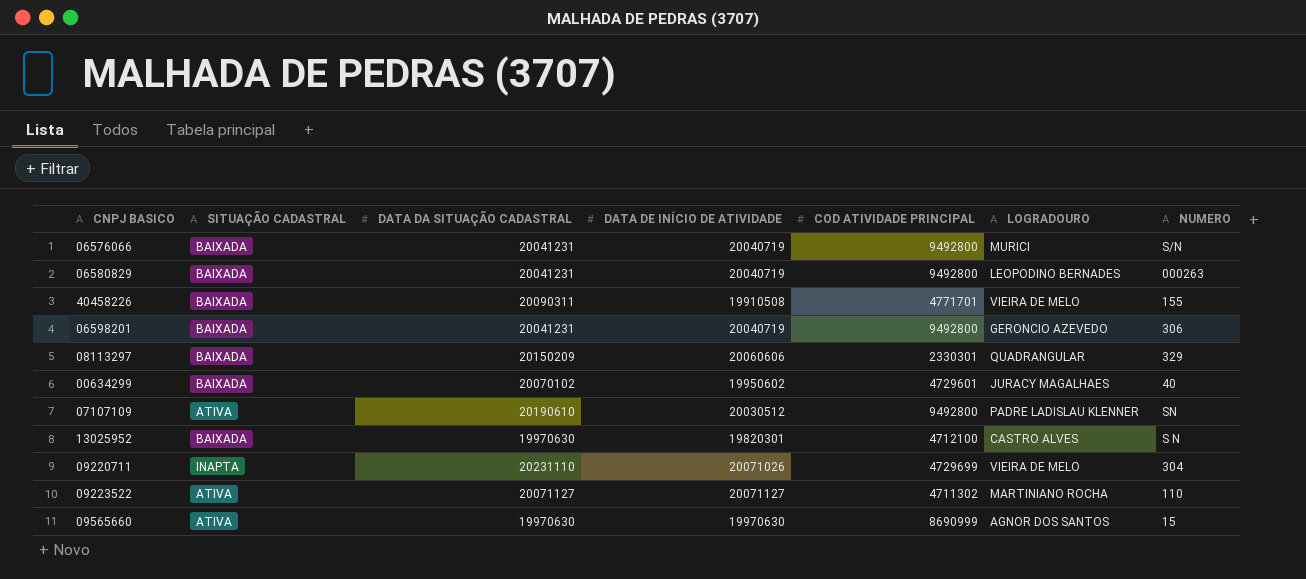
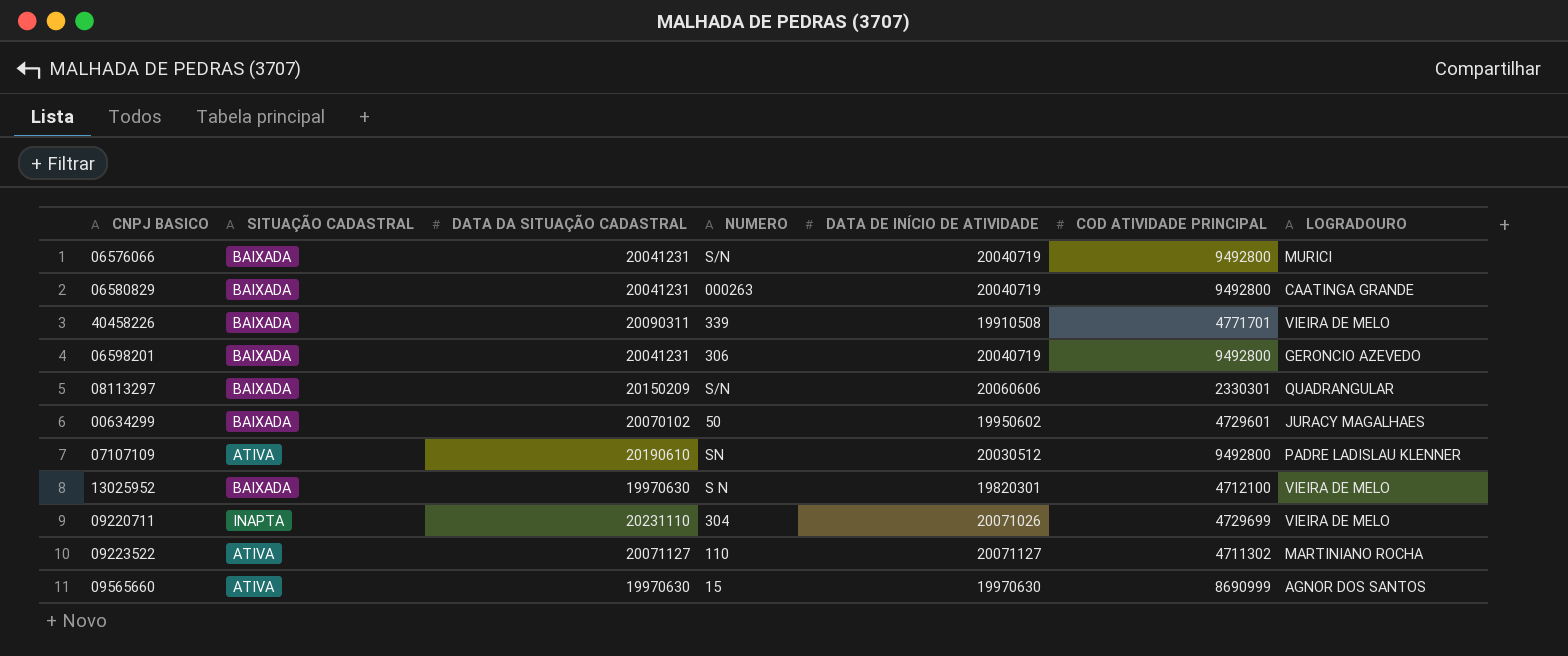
column NUMERO | position: 7 -> 4
06580829 | LOGRADOURO: LEOPODINO BERNADES -> CAATINGA GRANDE
40458226 | NUMERO: 155 -> 339
08113297 | NUMERO: 329 -> S/N
00634299 | NUMERO: 40 -> 50
13025952 | LOGRADOURO: CASTRO ALVES -> VIEIRA DE MELO

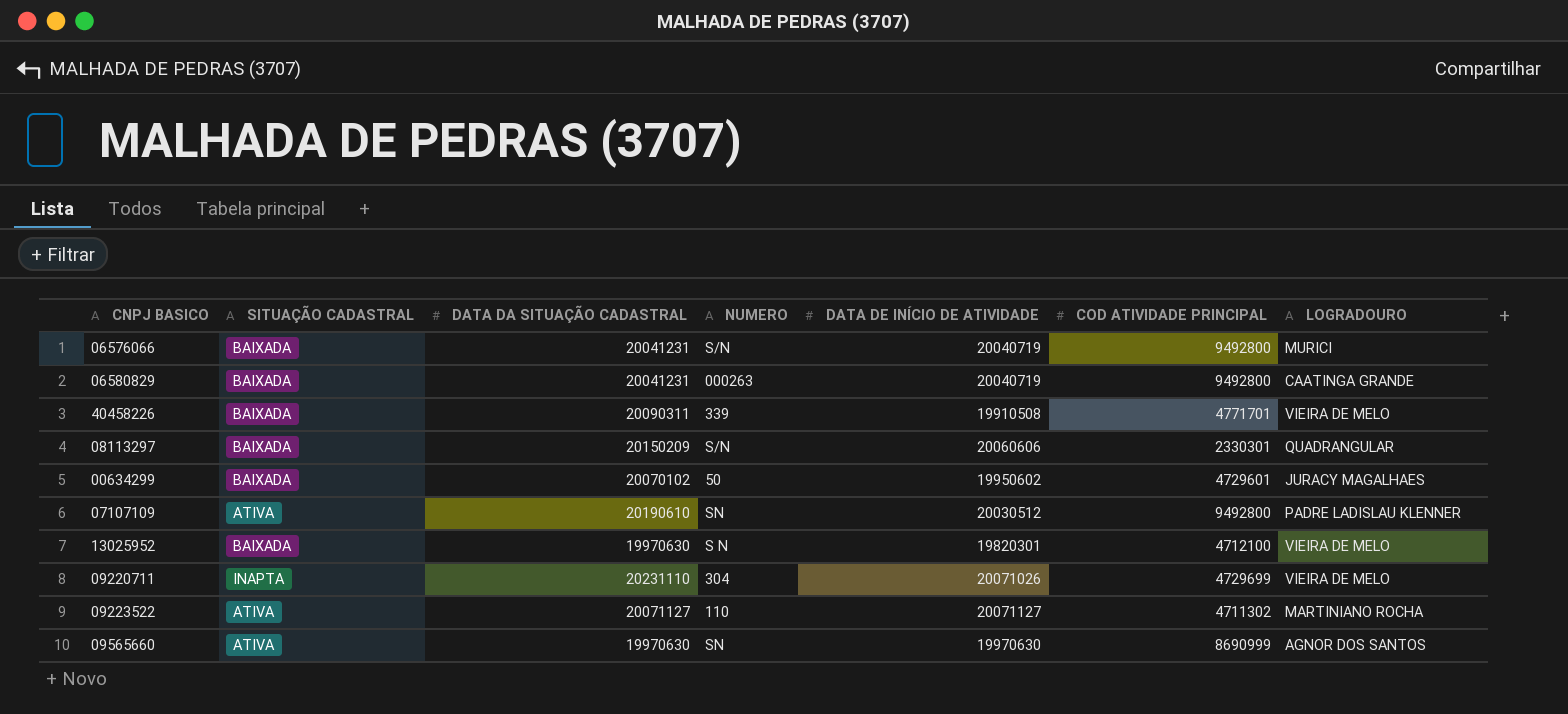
row 06598201: BAIXADA | 20041231 | 306 | 20040719 | 9492800 | GERONCIO AZEVEDO -> none
09565660 | NUMERO: 15 -> SN

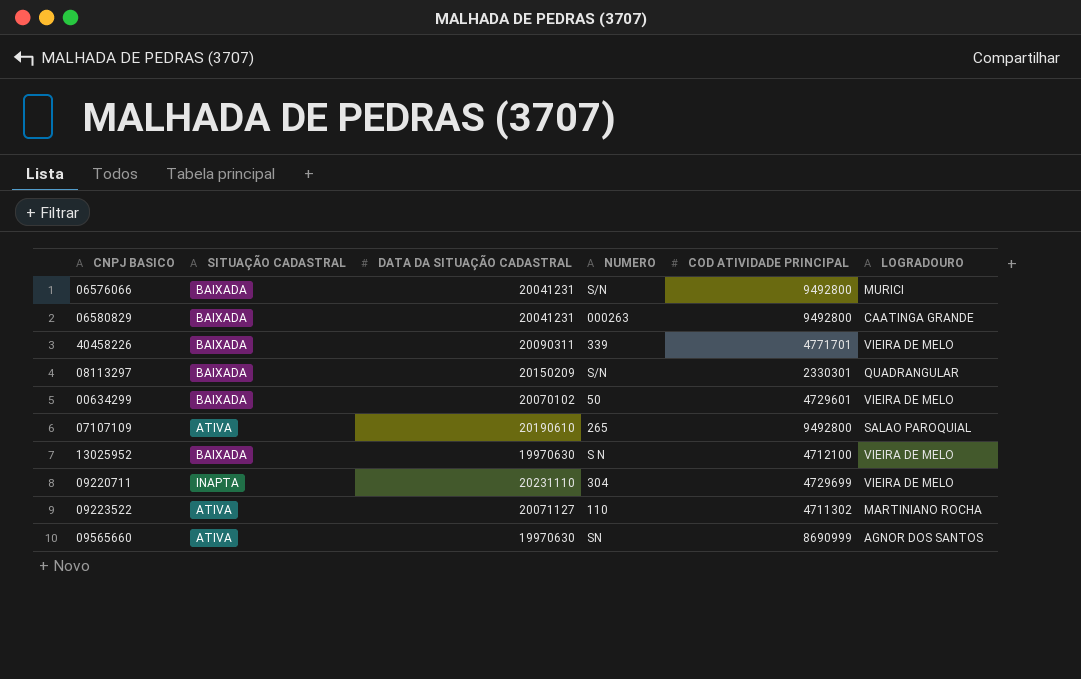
column DATA DE INÍCIO DE ATIVIDADE | position: 5 -> none
00634299 | LOGRADOURO: JURACY MAGALHAES -> VIEIRA DE MELO
07107109 | NUMERO: SN -> 265
07107109 | LOGRADOURO: PADRE LADISLAU KLENNER -> SALAO PAROQUIAL

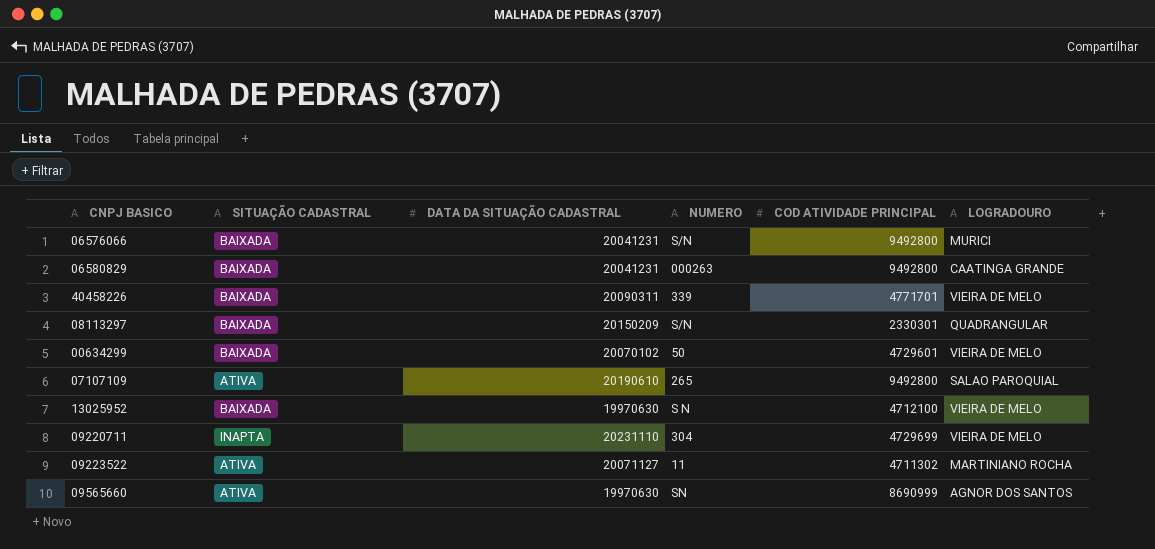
09223522 | NUMERO: 110 -> 11

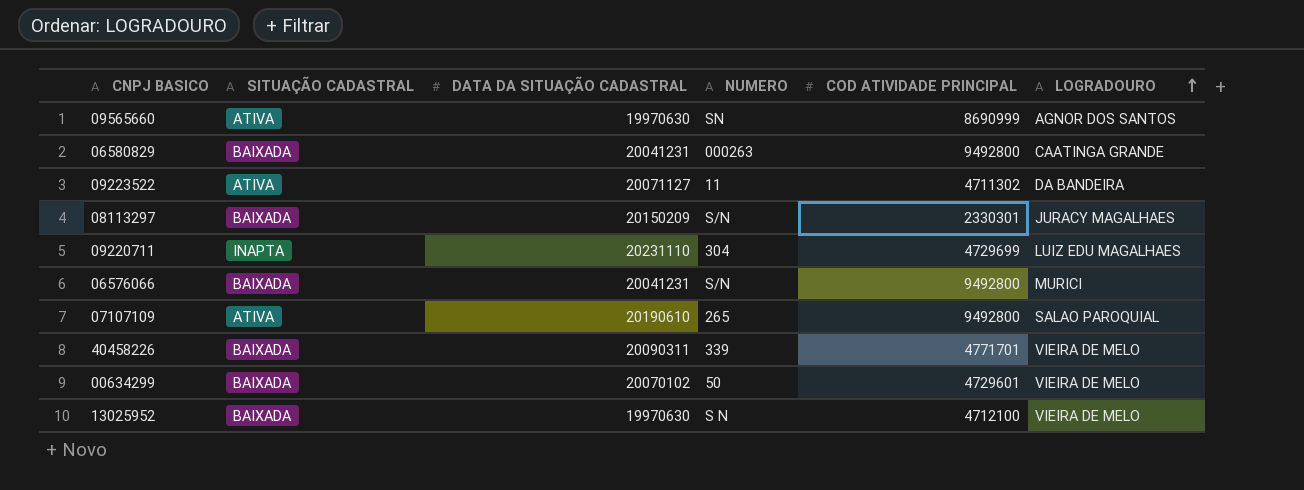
row order: none -> LOGRADOURO ascending
09223522 | LOGRADOURO: MARTINIANO ROCHA -> DA BANDEIRA
08113297 | LOGRADOURO: QUADRANGULAR -> JURACY MAGALHAES
09220711 | LOGRADOURO: VIEIRA DE MELO -> LUIZ EDU MAGALHAES

